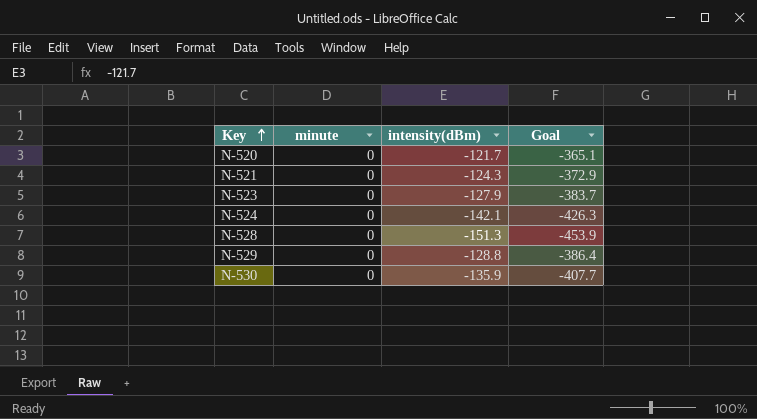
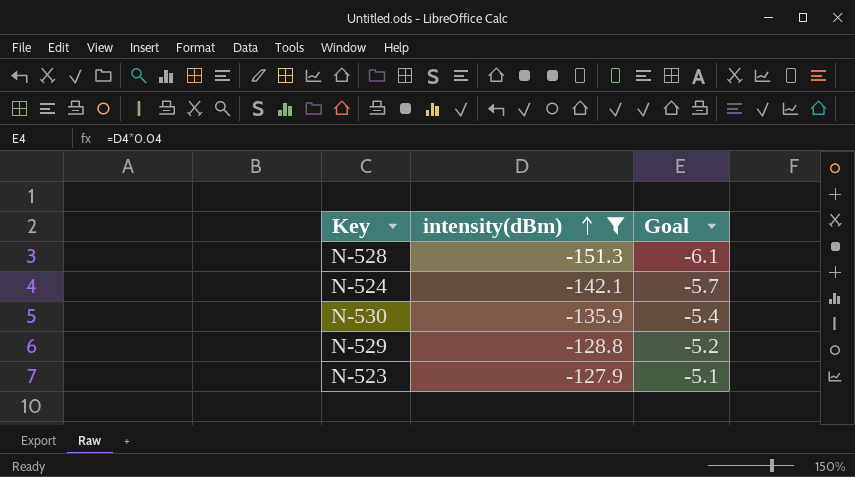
filter: none -> intensity(dBm) <= -127.9
row order: Key ascending -> intensity(dBm) ascending
column minute | position: 2 -> none
column Goal | formula: [intensity(dBm)] * 3 -> [intensity(dBm)] * 0.04

